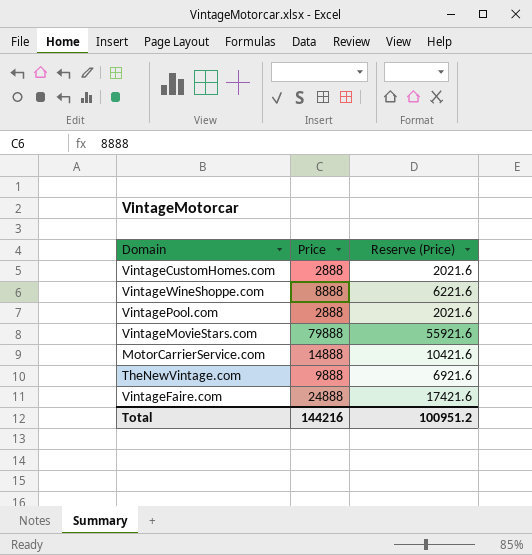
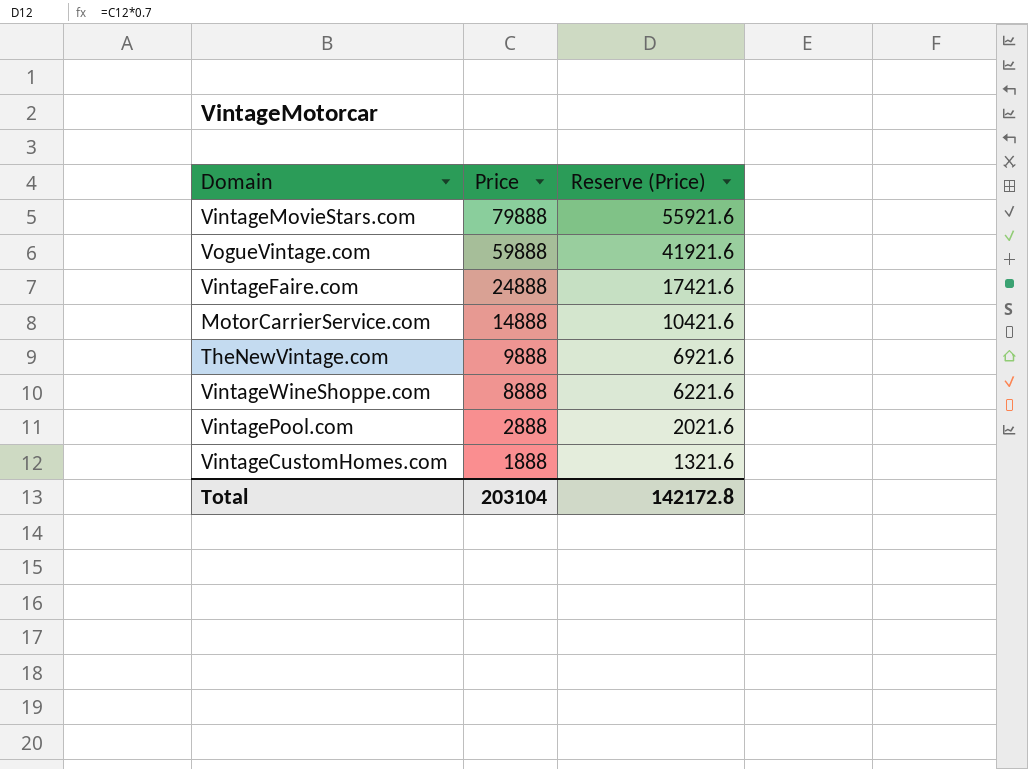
row order: none -> Price descending
row VogueVintage.com: none -> 59888 | 41921.6
VintageCustomHomes.com | Price: 2888 -> 1888
VintageCustomHomes.com | Reserve (Price): 2021.6 -> 1321.6
Total | Price: 144216 -> 203104
Total | Reserve (Price): 100951.2 -> 142172.8

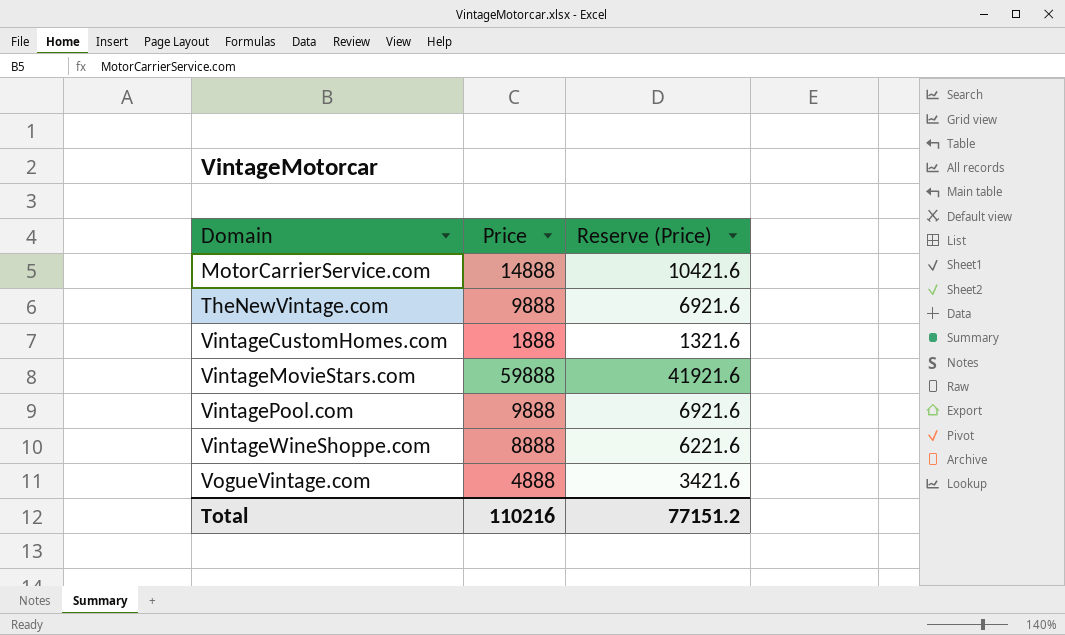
row order: Price descending -> Domain ascending
row VintageFaire.com: 24888 | 17421.6 -> none
VintageMovieStars.com | Price: 79888 -> 59888
VintageMovieStars.com | Reserve (Price): 55921.6 -> 41921.6
VintagePool.com | Price: 2888 -> 9888
VintagePool.com | Reserve (Price): 2021.6 -> 6921.6
VogueVintage.com | Price: 59888 -> 4888
VogueVintage.com | Reserve (Price): 41921.6 -> 3421.6
Total | Price: 203104 -> 110216
Total | Reserve (Price): 142172.8 -> 77151.2

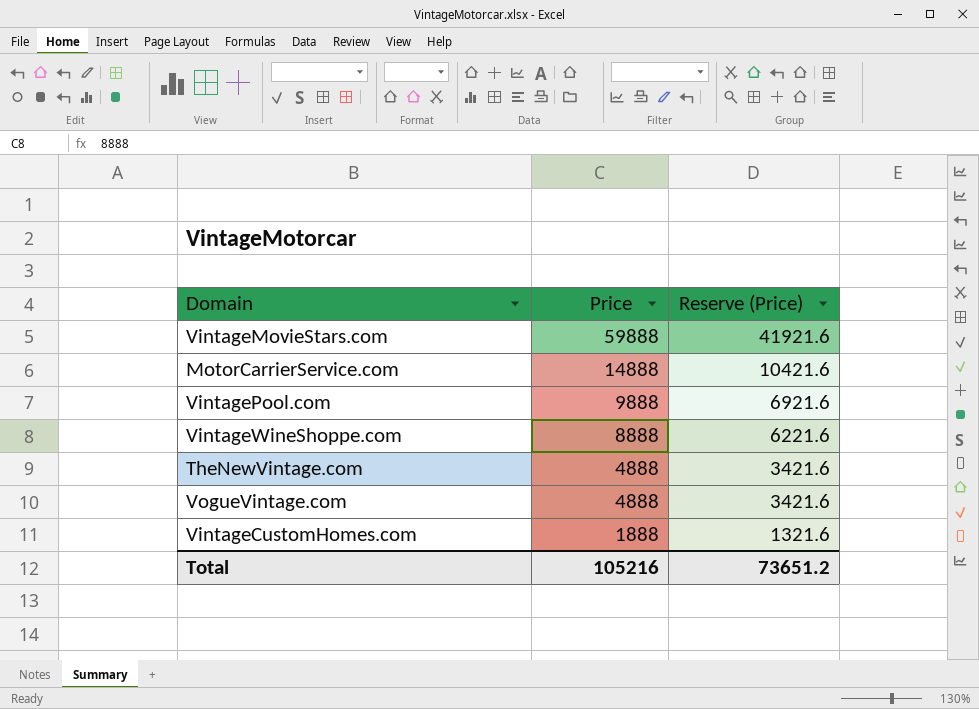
row order: Domain ascending -> Price descending
TheNewVintage.com | Price: 9888 -> 4888
TheNewVintage.com | Reserve (Price): 6921.6 -> 3421.6
Total | Price: 110216 -> 105216
Total | Reserve (Price): 77151.2 -> 73651.2

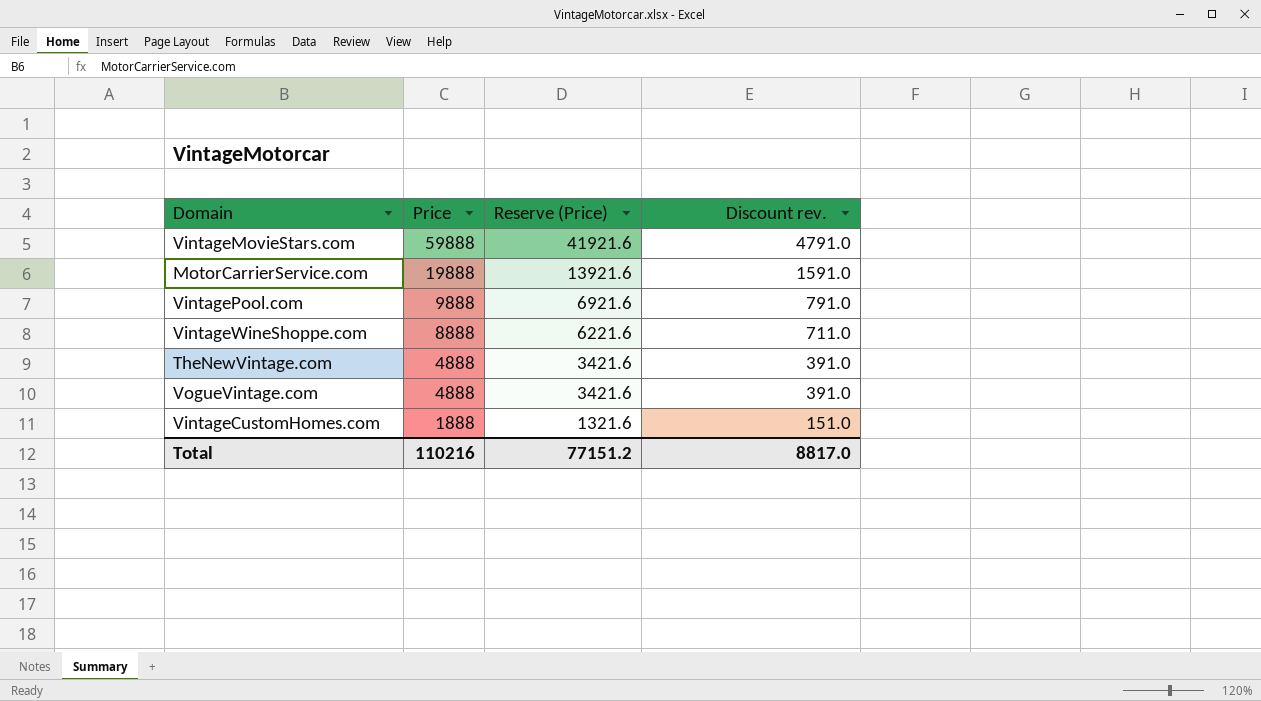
column Discount rev. | formula: none -> [Price] * 0.08
MotorCarrierService.com | Price: 14888 -> 19888
MotorCarrierService.com | Reserve (Price): 10421.6 -> 13921.6
Total | Price: 105216 -> 110216
Total | Reserve (Price): 73651.2 -> 77151.2

